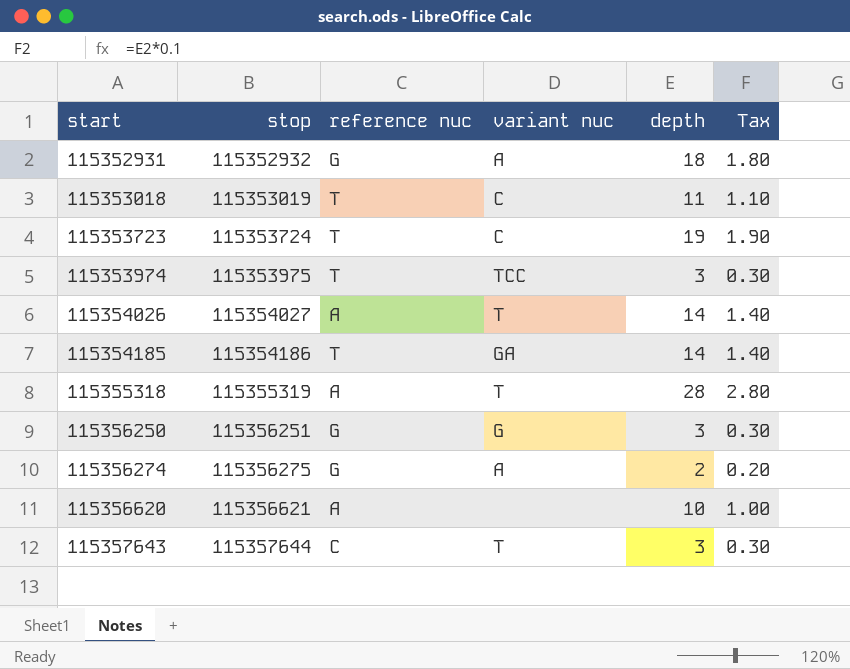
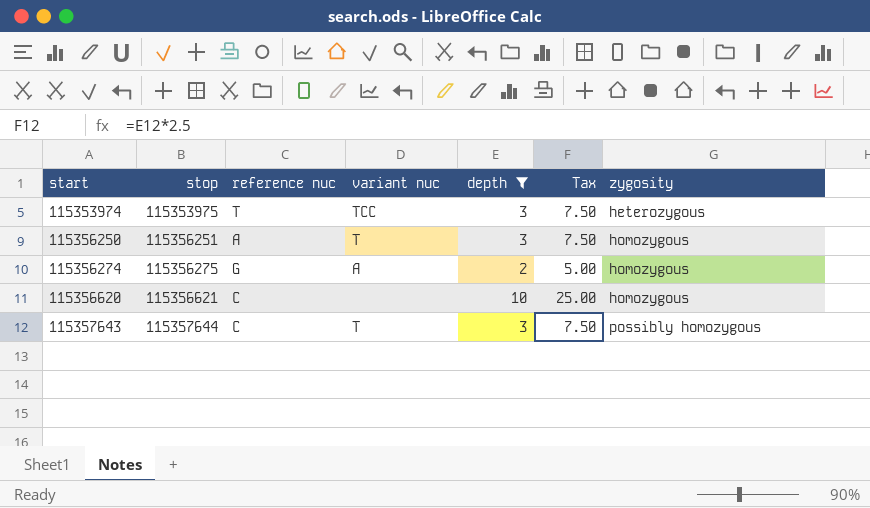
filter: none -> depth <= 10
column Tax | formula: [depth] * 0.1 -> [depth] * 2.5
column zygosity | position: none -> 7
115356250 | reference nuc: G -> A
115356250 | variant nuc: G -> T
115356620 | reference nuc: A -> C

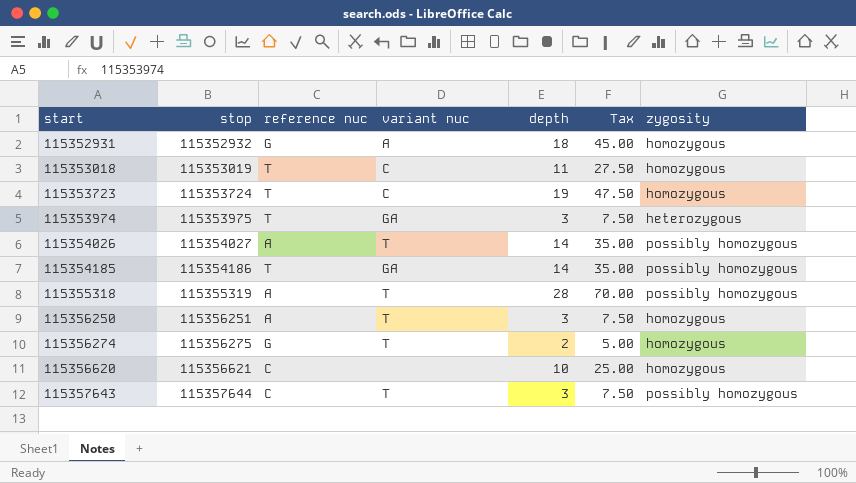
filter: depth <= 10 -> none
115353974 | variant nuc: TCC -> GA
115356274 | variant nuc: A -> T

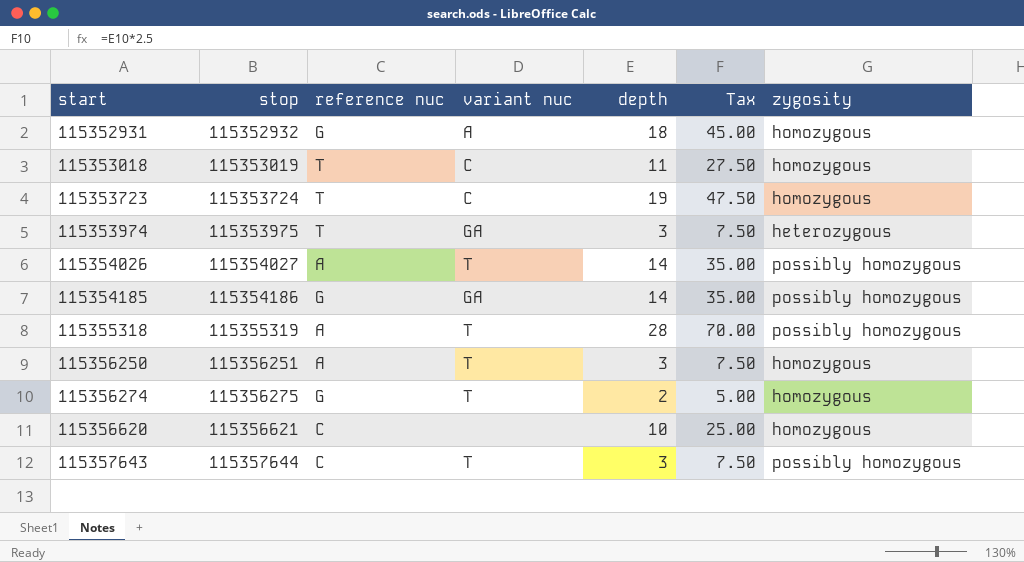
115354185 | reference nuc: T -> G

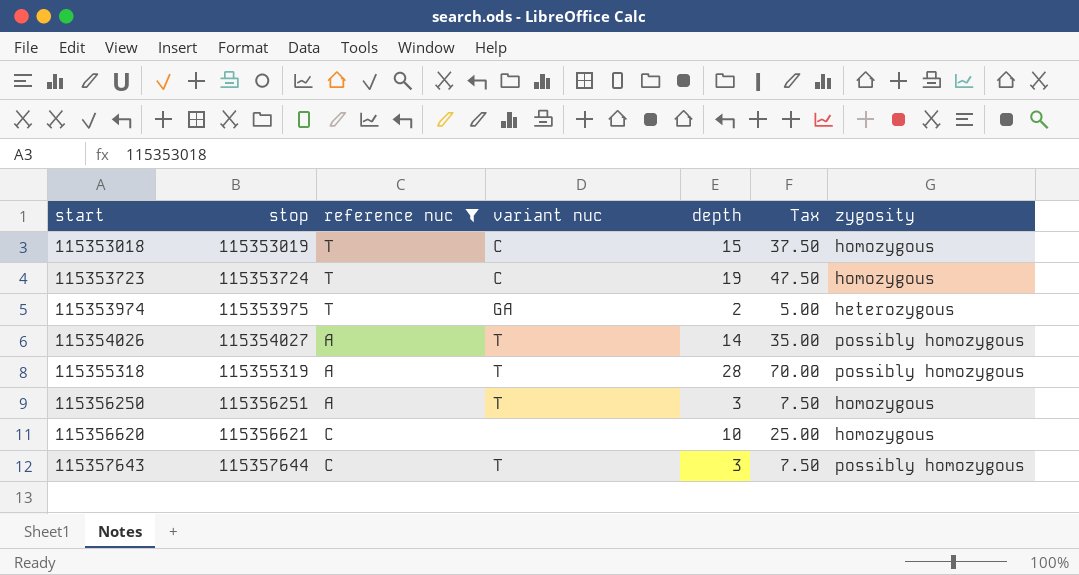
filter: none -> reference nuc != G
115353018 | depth: 11 -> 15
115353018 | Tax: 27.50 -> 37.50
115353974 | depth: 3 -> 2
115353974 | Tax: 7.50 -> 5.00

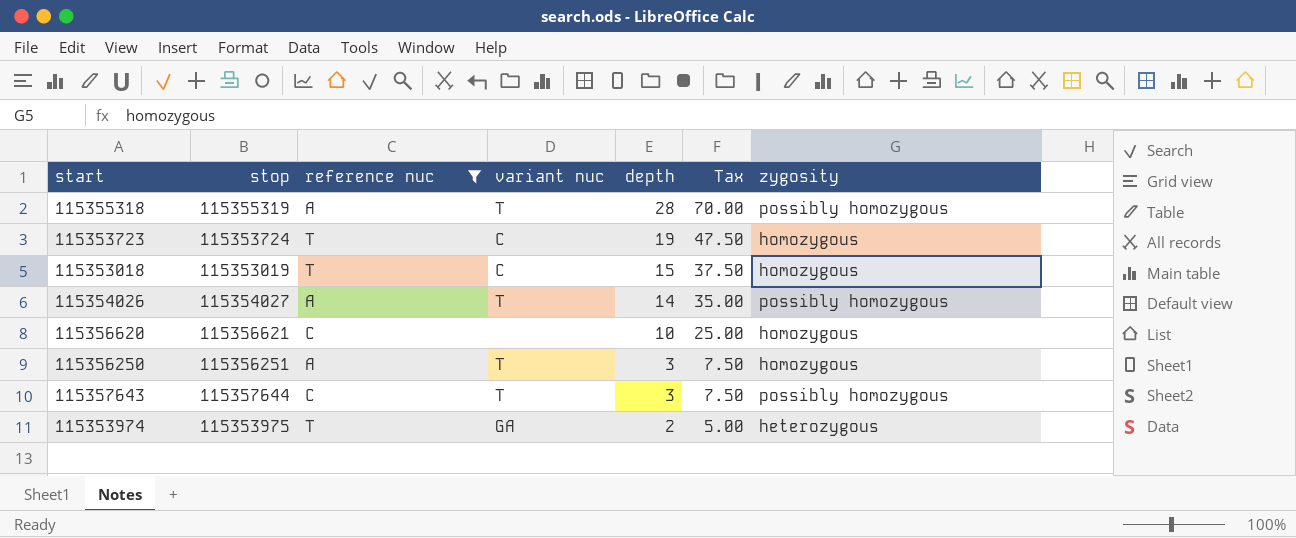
row order: start ascending -> depth descending

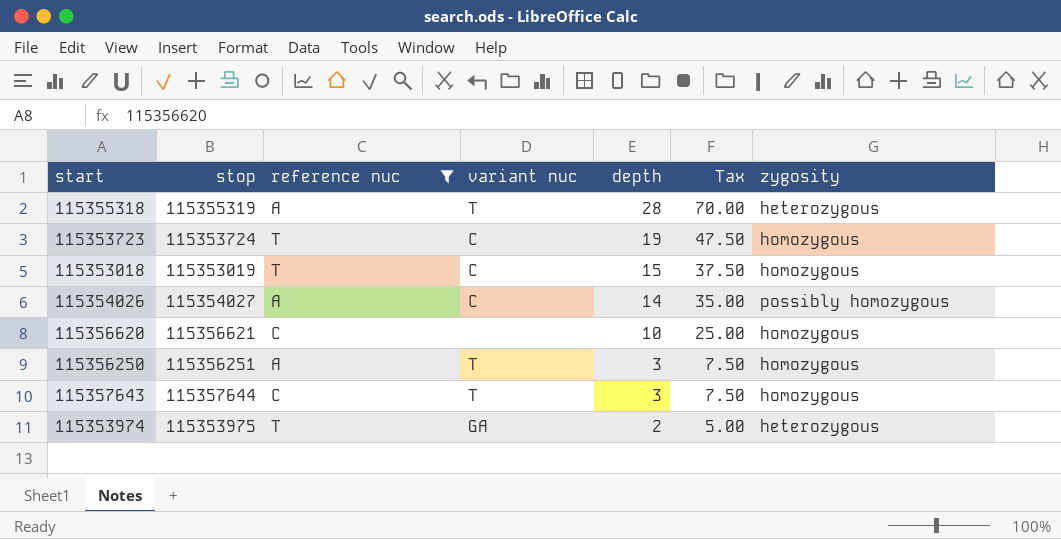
115355318 | zygosity: possibly homozygous -> heterozygous
115354026 | variant nuc: T -> C
115357643 | zygosity: possibly homozygous -> homozygous

